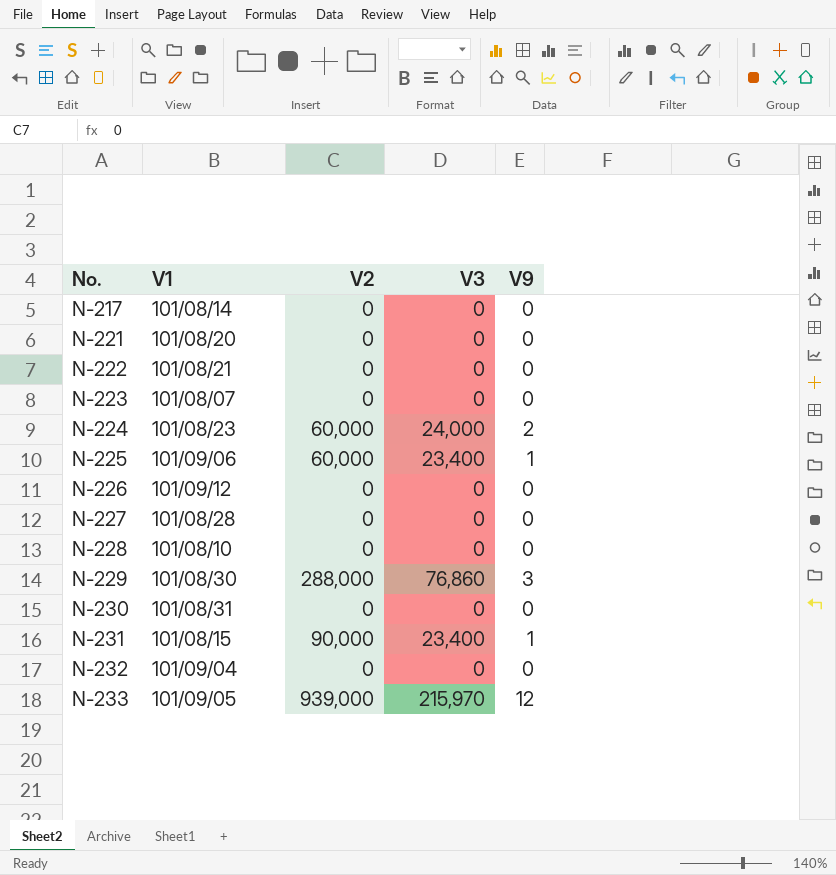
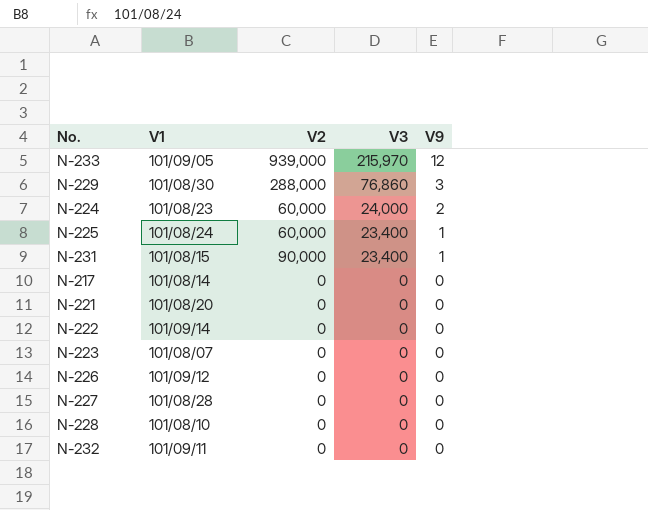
row order: No. ascending -> V3 descending
row N-230: 101/08/31 | 0 | 0 | 0 -> none
N-225 | V1: 101/09/06 -> 101/08/24
N-222 | V1: 101/08/21 -> 101/09/14
N-232 | V1: 101/09/04 -> 101/09/11

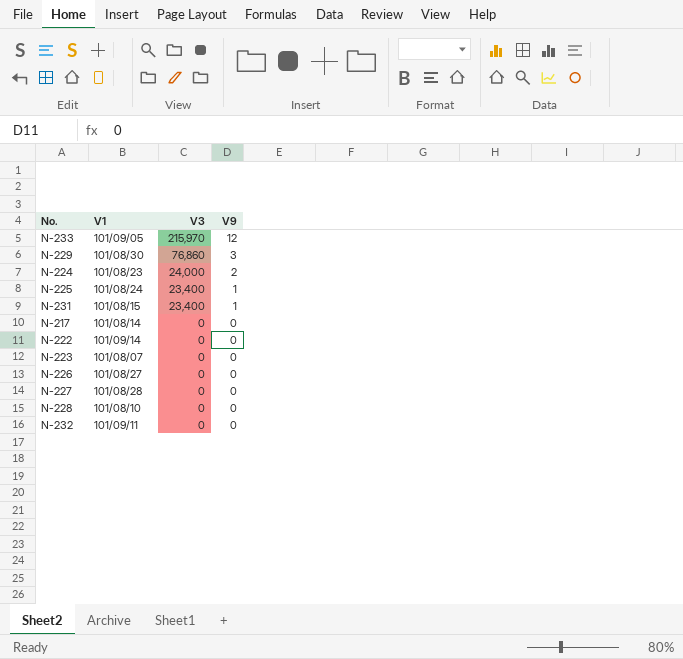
column V2 | position: 3 -> none
row N-221: 101/08/20 | 0 | 0 | 0 -> none
N-226 | V1: 101/09/12 -> 101/08/27

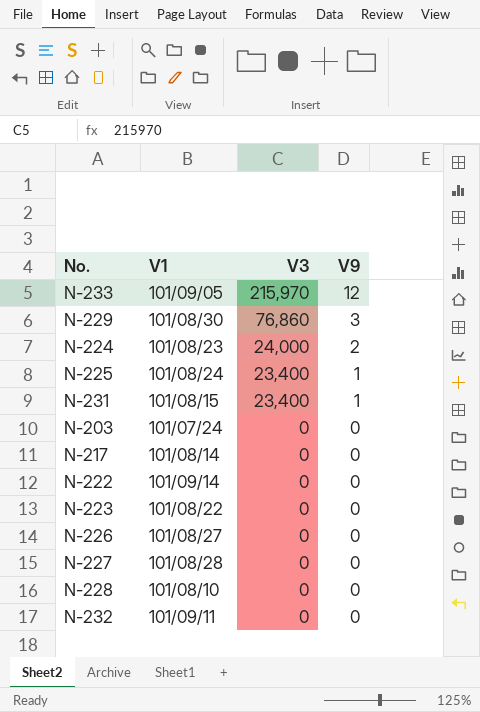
row N-203: none -> 101/07/24 | 0 | 0
N-223 | V1: 101/08/07 -> 101/08/22

